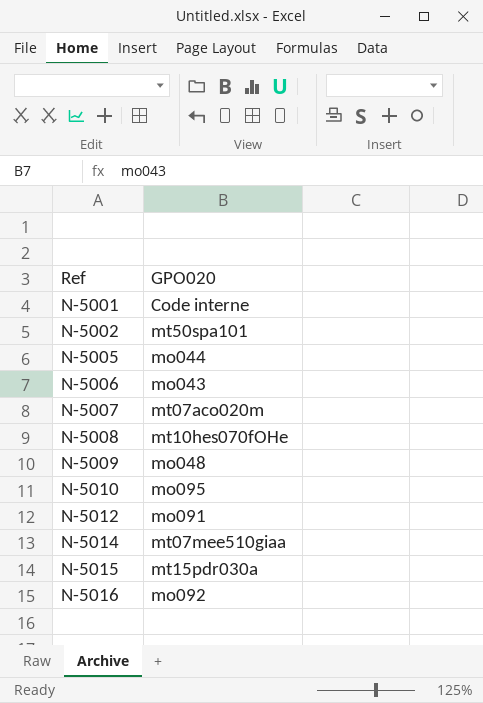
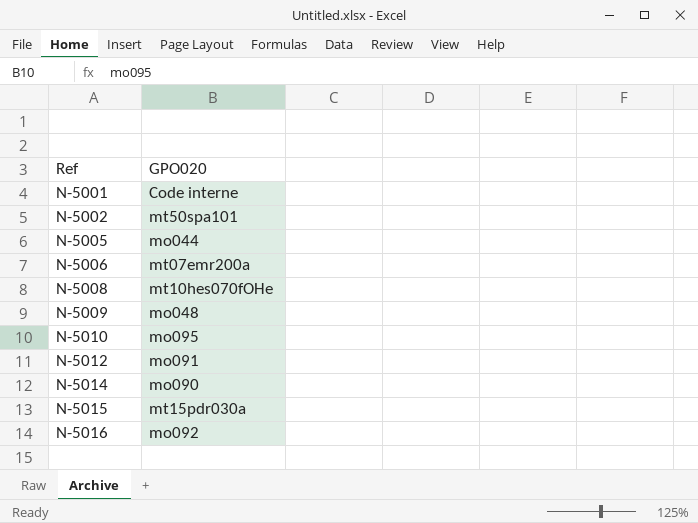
row N-5007: mt07aco020m -> none
N-5006 | GPO020: mo043 -> mt07emr200a
N-5014 | GPO020: mt07mee510giaa -> mo090

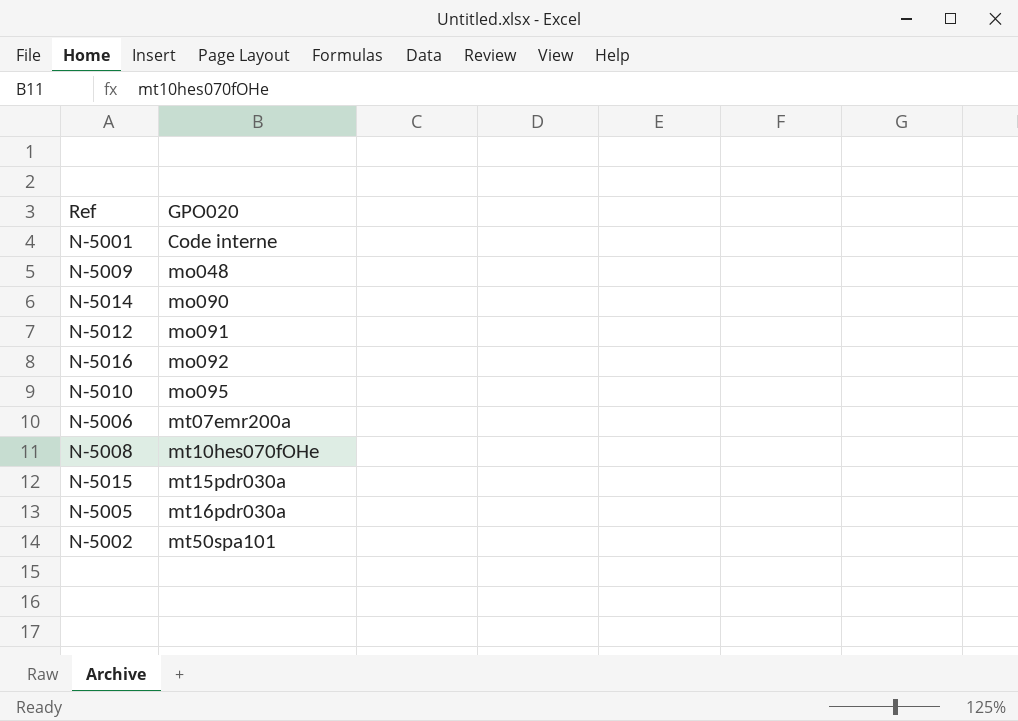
row order: Ref ascending -> GPO020 ascending
N-5005 | GPO020: mo044 -> mt16pdr030a

